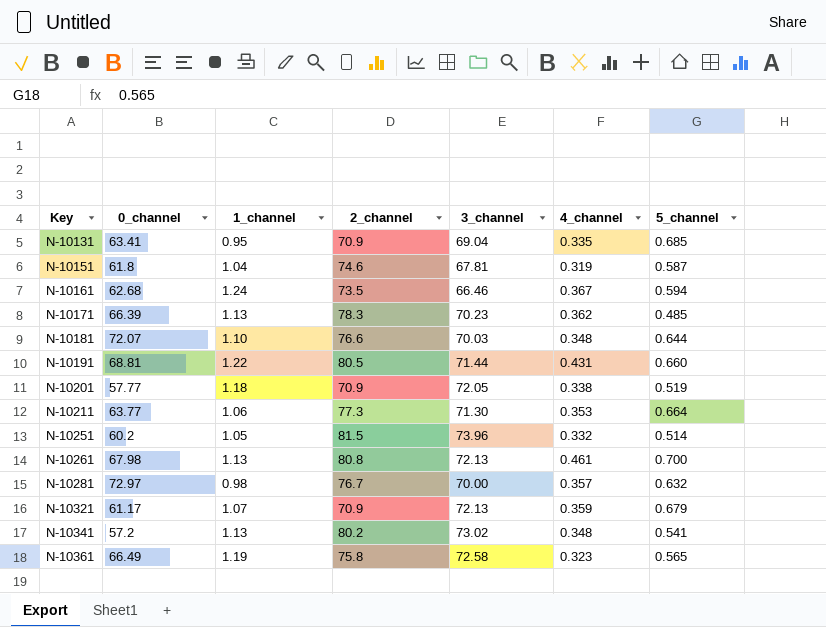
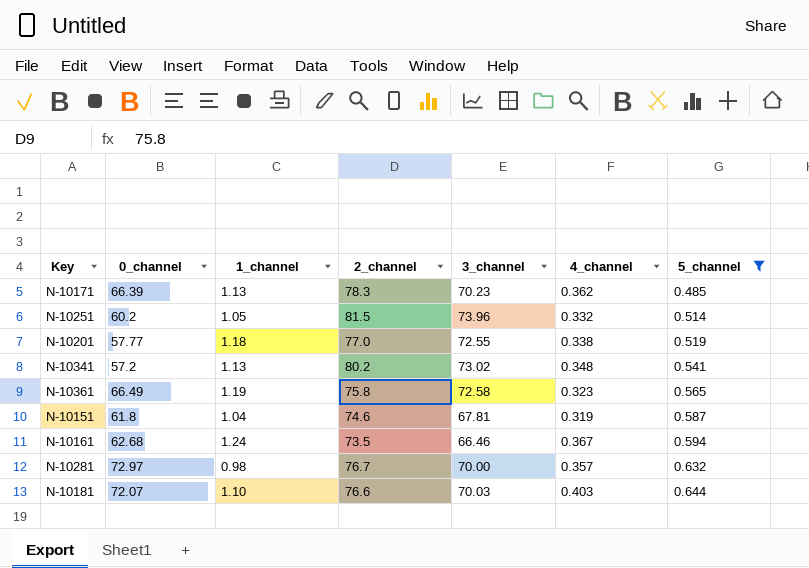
filter: none -> 5_channel <= 0.644
row order: Key ascending -> 5_channel ascending
N-10201 | 2_channel: 70.9 -> 77.0
N-10201 | 3_channel: 72.05 -> 72.55
N-10181 | 4_channel: 0.348 -> 0.403

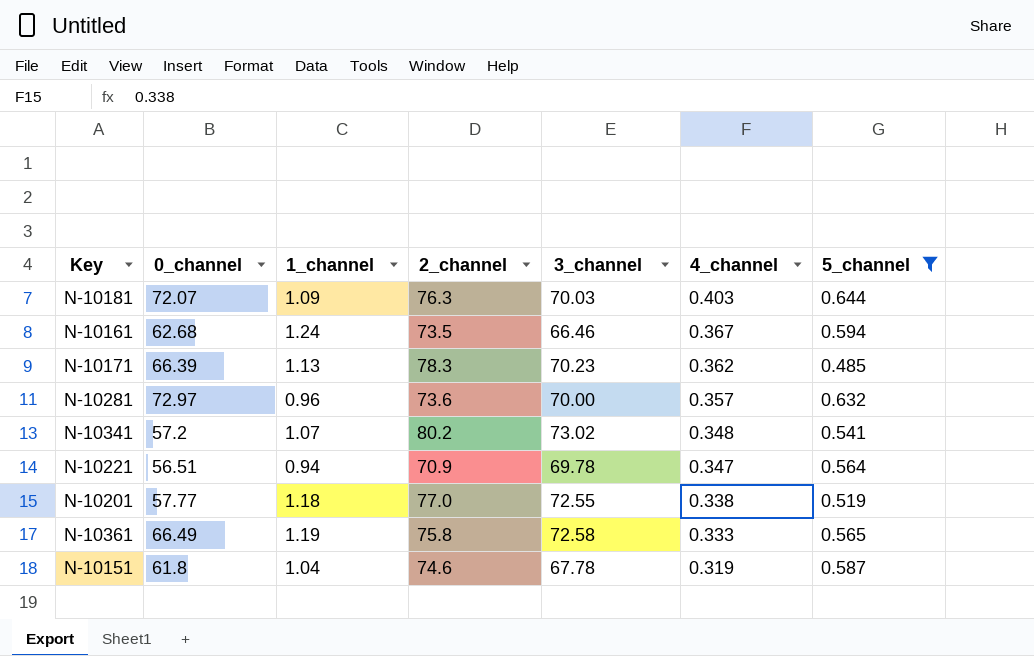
row order: 5_channel ascending -> 4_channel descending
row N-10251: 60.2 | 1.05 | 81.5 | 73.96 | 0.332 | 0.514 -> none
N-10181 | 1_channel: 1.10 -> 1.09
N-10181 | 2_channel: 76.6 -> 76.3
N-10281 | 1_channel: 0.98 -> 0.96
N-10281 | 2_channel: 76.7 -> 73.6
N-10341 | 1_channel: 1.13 -> 1.07
row N-10221: none -> 56.51 | 0.94 | 70.9 | 69.78 | 0.347 | 0.564
N-10361 | 4_channel: 0.323 -> 0.333
N-10151 | 3_channel: 67.81 -> 67.78

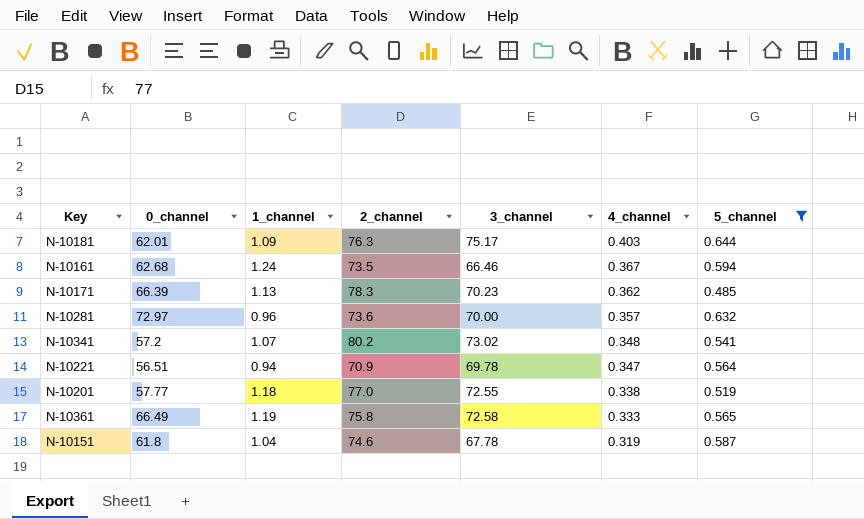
N-10181 | 0_channel: 72.07 -> 62.01
N-10181 | 3_channel: 70.03 -> 75.17

